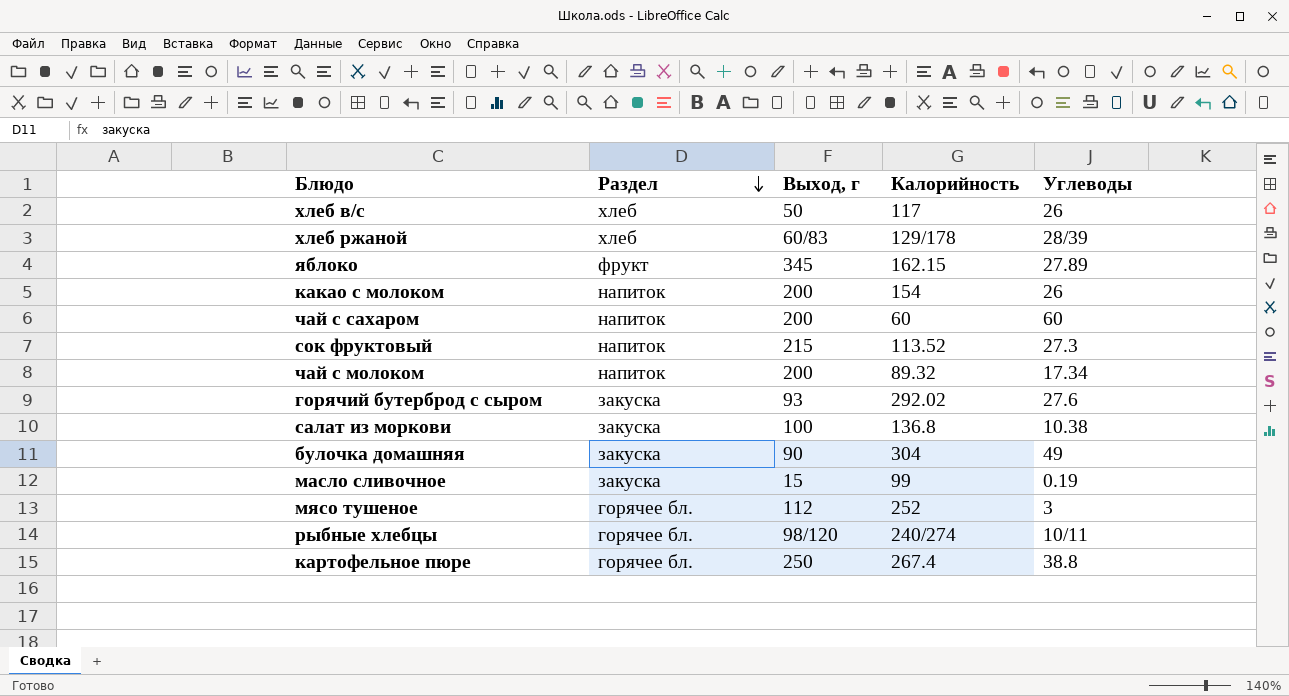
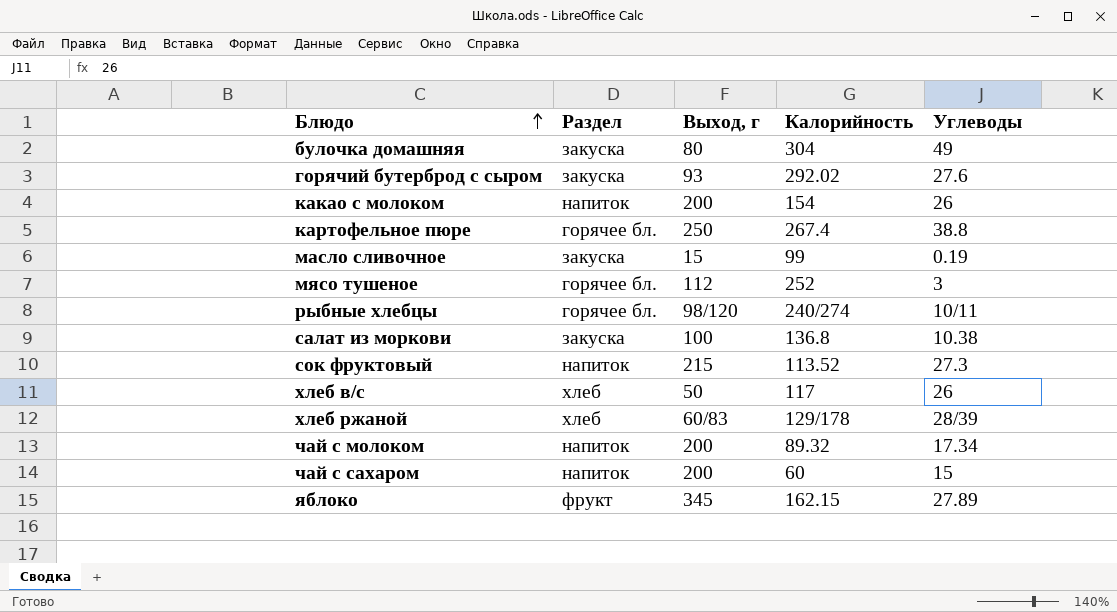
row order: Раздел descending -> Блюдо ascending
булочка домашняя | Выход, г: 90 -> 80
чай с сахаром | Углеводы: 60 -> 15

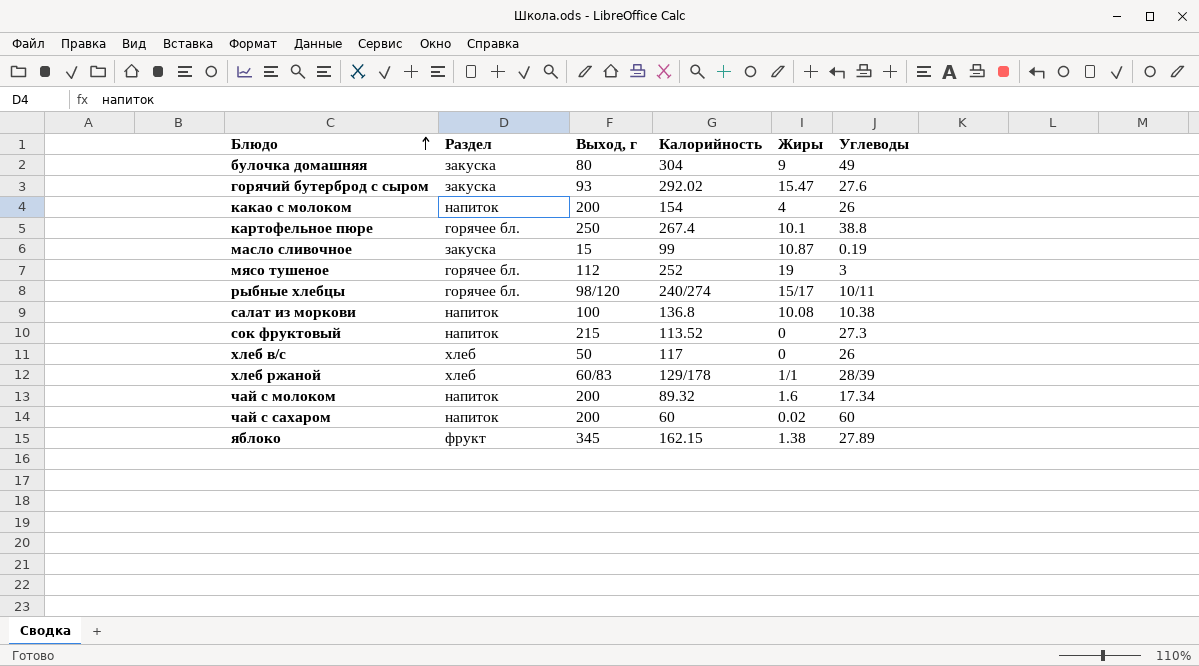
column Жиры | position: none -> 5
салат из моркови | Раздел: закуска -> напиток
чай с сахаром | Углеводы: 15 -> 60

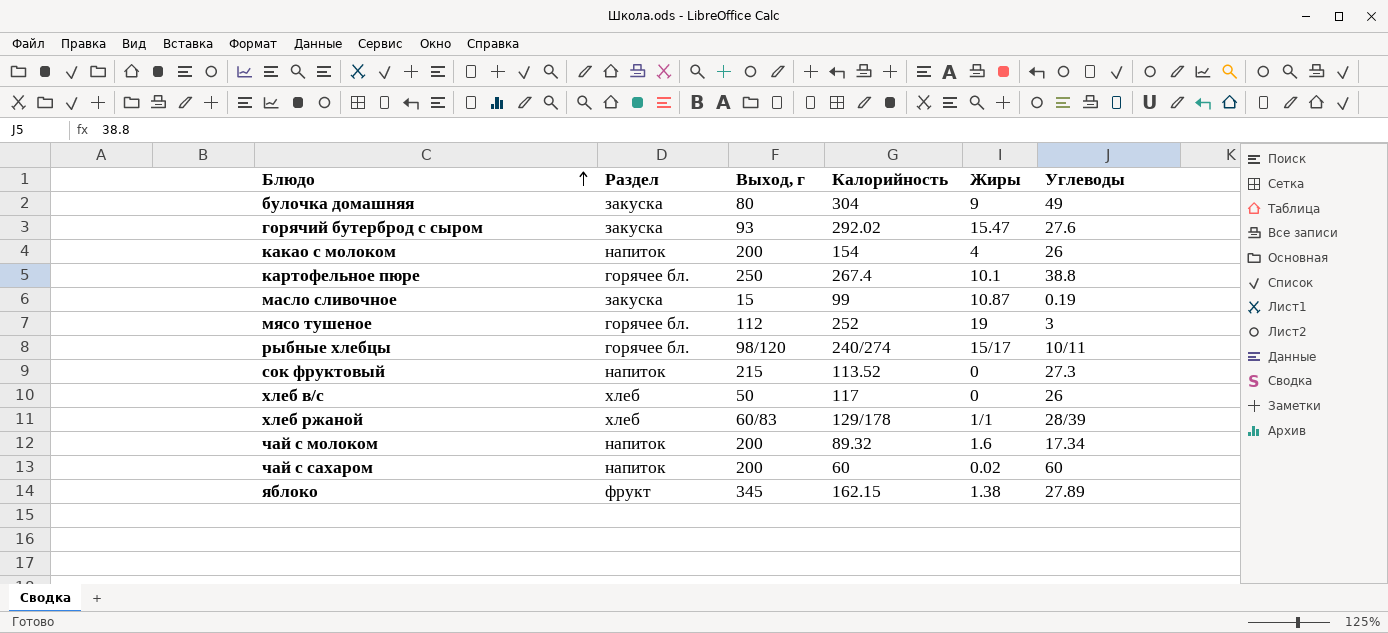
row салат из моркови: напиток | 100 | 136.8 | 10.08 | 10.38 -> none

